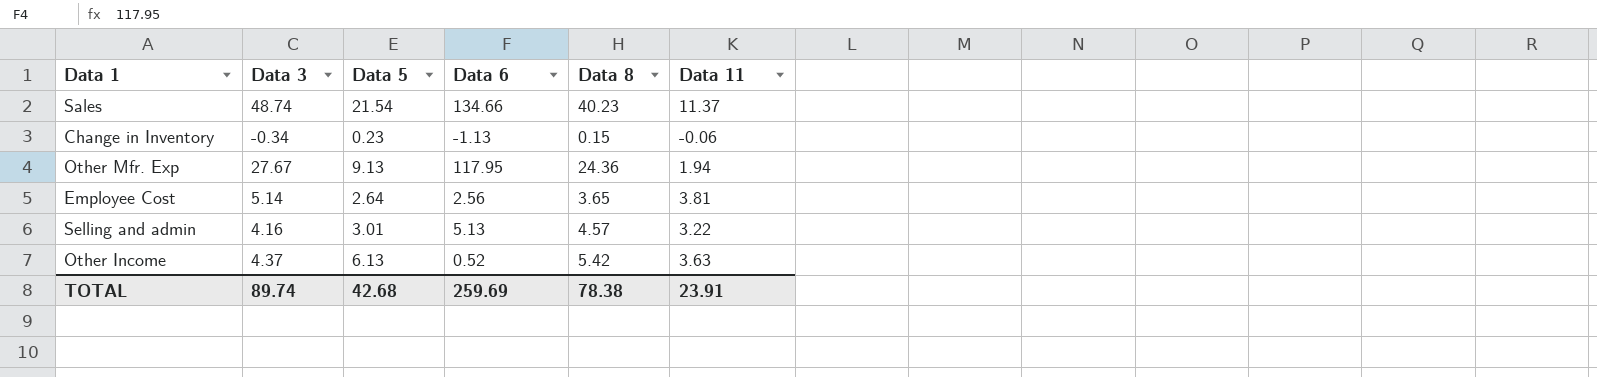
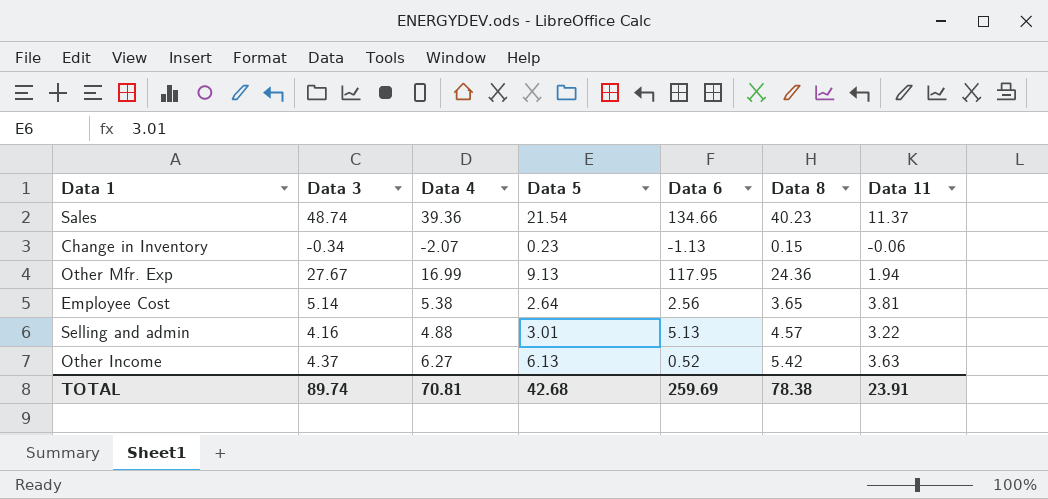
column Data 4 | position: none -> 3

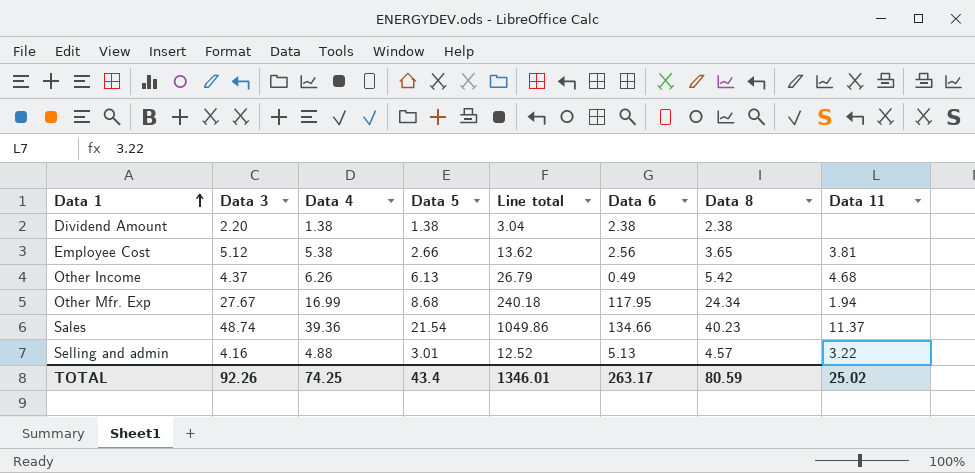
row order: none -> Data 1 ascending
column Line total | formula: none -> [Data 3] * [Data 5]
row Change in Inventory: -0.34 | -2.07 | 0.23 | -1.13 | 0.15 | -0.06 -> none
row Dividend Amount: none -> 2.20 | 1.38 | 1.38 | 3.04 | 2.38 | 2.38 | none
Employee Cost | Data 3: 5.14 -> 5.12
Employee Cost | Data 5: 2.64 -> 2.66
Other Income | Data 4: 6.27 -> 6.26
Other Income | Data 6: 0.52 -> 0.49
Other Income | Data 11: 3.63 -> 4.68
Other Mfr. Exp | Data 5: 9.13 -> 8.68
Other Mfr. Exp | Data 8: 24.36 -> 24.34
TOTAL | Data 3: 89.74 -> 92.26
TOTAL | Data 4: 70.81 -> 74.25
TOTAL | Data 5: 42.68 -> 43.4
TOTAL | Data 6: 259.69 -> 263.17
TOTAL | Data 8: 78.38 -> 80.59
TOTAL | Data 11: 23.91 -> 25.02

